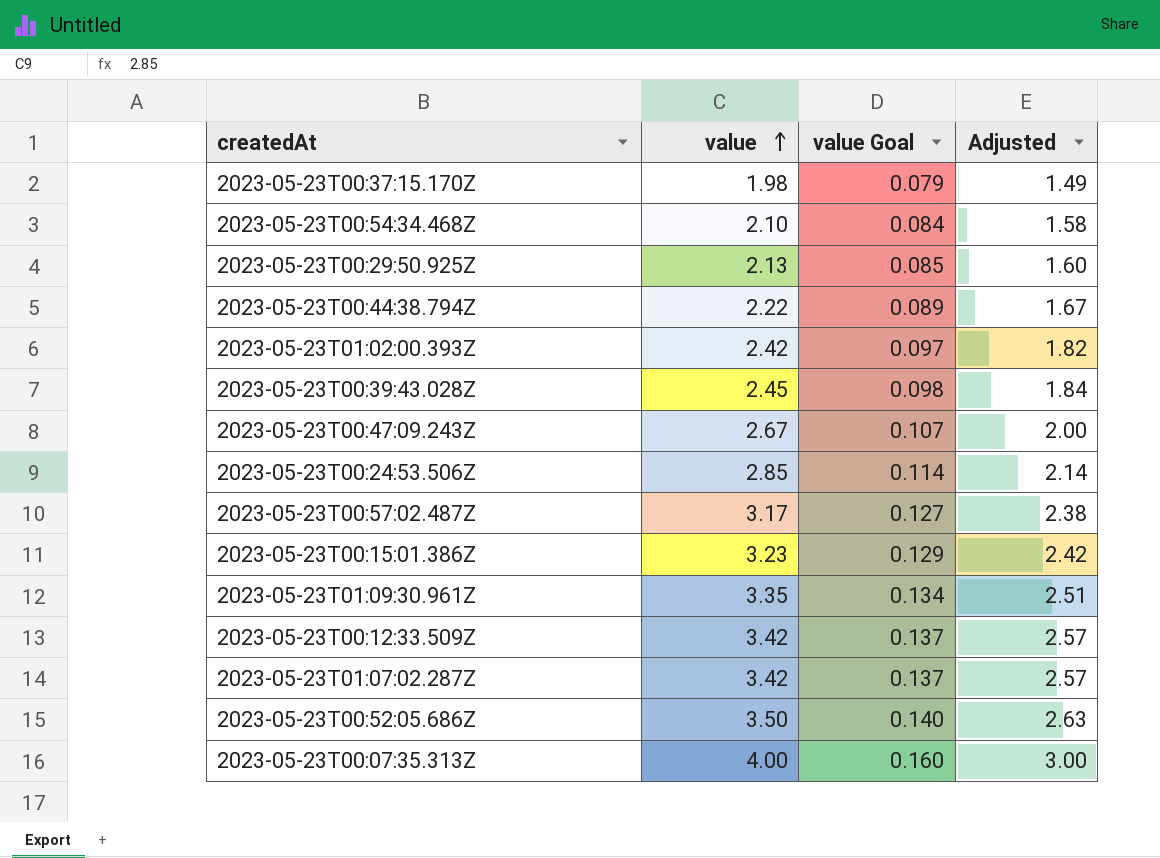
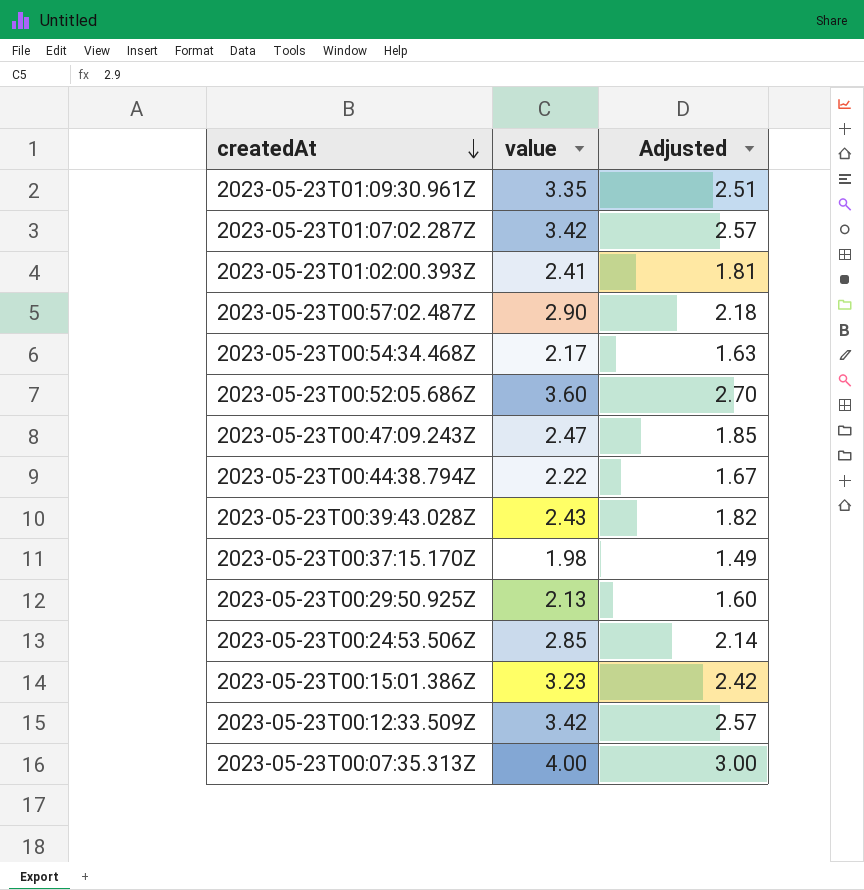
row order: value ascending -> createdAt descending
column value Goal | formula: [value] * 0.04 -> none
2023-05-23T01:02:00.393Z | value: 2.42 -> 2.41
2023-05-23T01:02:00.393Z | Adjusted: 1.82 -> 1.81
2023-05-23T00:57:02.487Z | value: 3.17 -> 2.90
2023-05-23T00:57:02.487Z | Adjusted: 2.38 -> 2.18
2023-05-23T00:54:34.468Z | value: 2.10 -> 2.17
2023-05-23T00:54:34.468Z | Adjusted: 1.58 -> 1.63
2023-05-23T00:52:05.686Z | value: 3.50 -> 3.60
2023-05-23T00:52:05.686Z | Adjusted: 2.63 -> 2.70
2023-05-23T00:47:09.243Z | value: 2.67 -> 2.47
2023-05-23T00:47:09.243Z | Adjusted: 2.00 -> 1.85
2023-05-23T00:39:43.028Z | value: 2.45 -> 2.43
2023-05-23T00:39:43.028Z | Adjusted: 1.84 -> 1.82

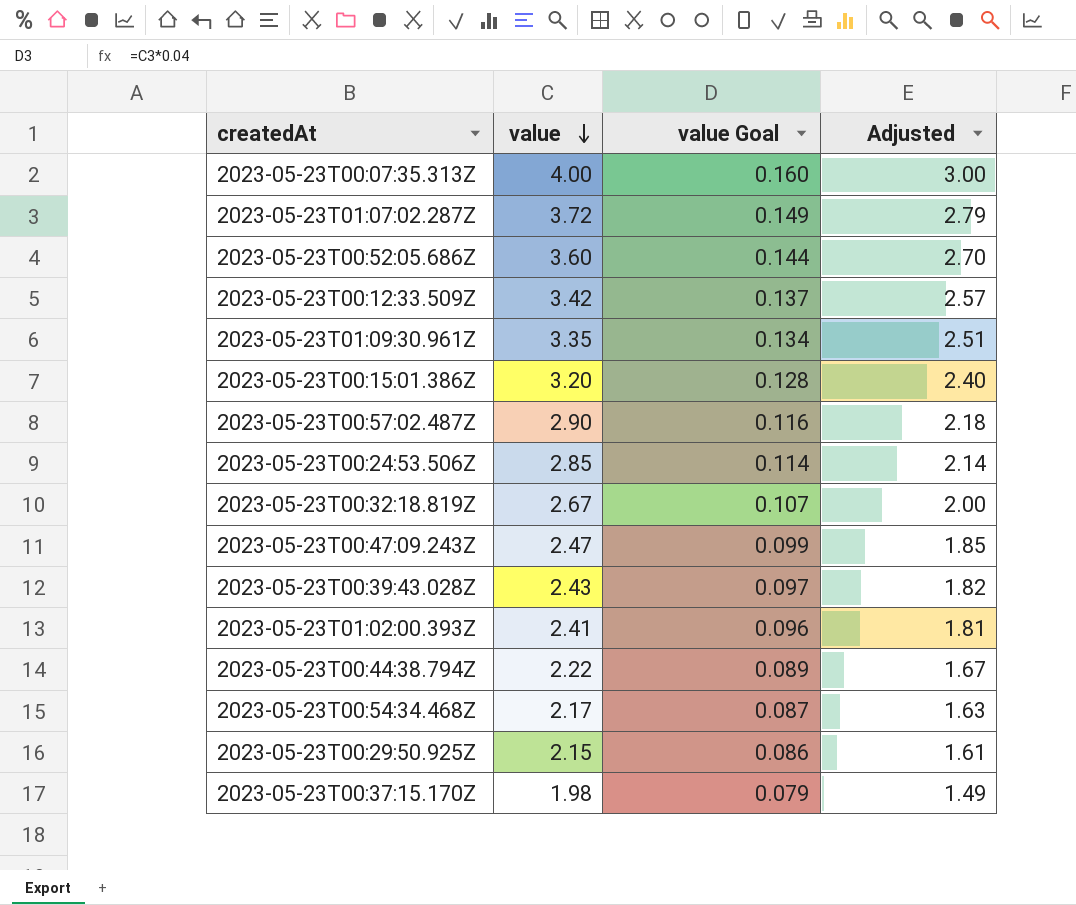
row order: createdAt descending -> value descending
column value Goal | formula: none -> [value] * 0.04
2023-05-23T01:07:02.287Z | value: 3.42 -> 3.72
2023-05-23T01:07:02.287Z | Adjusted: 2.57 -> 2.79
2023-05-23T00:15:01.386Z | value: 3.23 -> 3.20
2023-05-23T00:15:01.386Z | Adjusted: 2.42 -> 2.40
row 2023-05-23T00:32:18.819Z: none -> 2.67 | 0.107 | 2.00
2023-05-23T00:29:50.925Z | value: 2.13 -> 2.15
2023-05-23T00:29:50.925Z | Adjusted: 1.60 -> 1.61

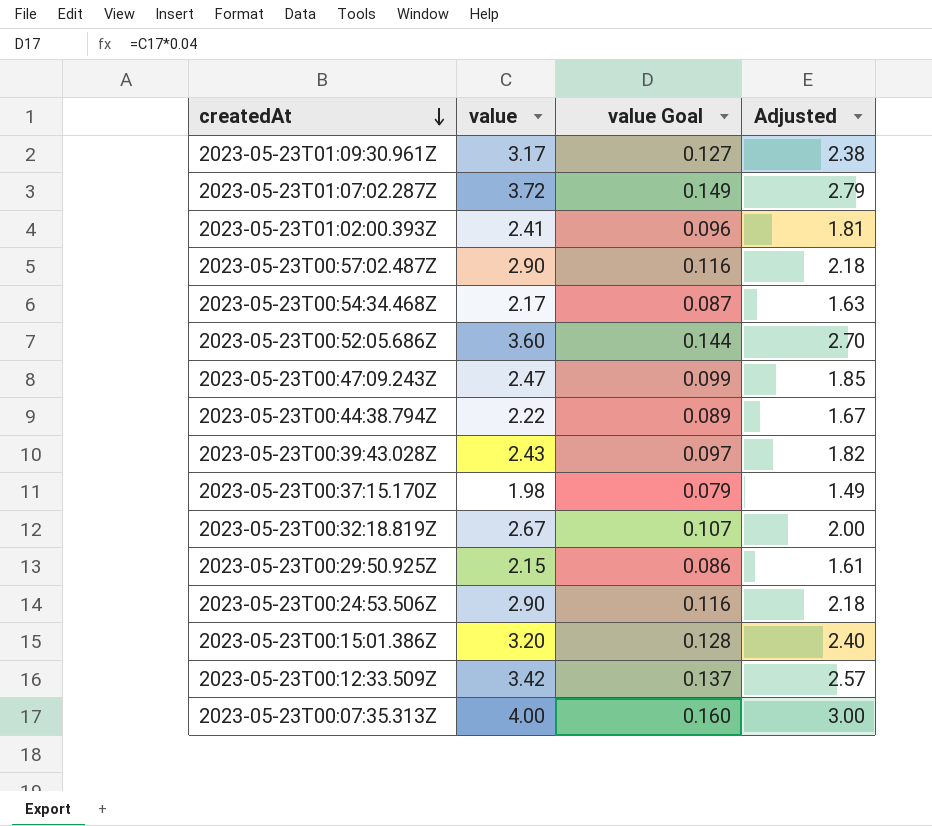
row order: value descending -> createdAt descending
2023-05-23T01:09:30.961Z | value: 3.35 -> 3.17
2023-05-23T01:09:30.961Z | value Goal: 0.134 -> 0.127
2023-05-23T01:09:30.961Z | Adjusted: 2.51 -> 2.38
2023-05-23T00:24:53.506Z | value: 2.85 -> 2.90
2023-05-23T00:24:53.506Z | value Goal: 0.114 -> 0.116
2023-05-23T00:24:53.506Z | Adjusted: 2.14 -> 2.18

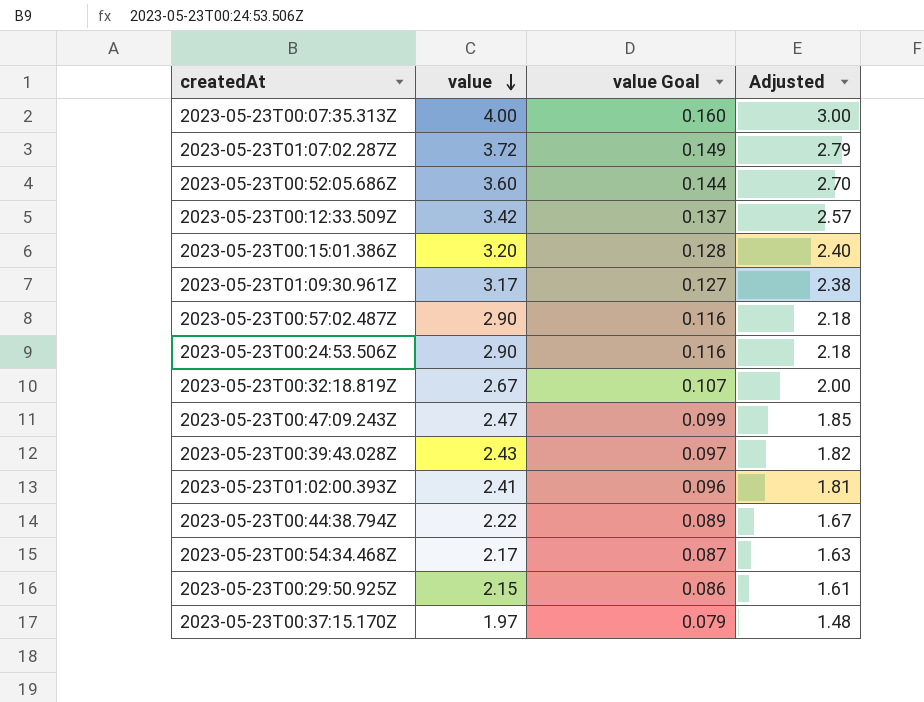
row order: createdAt descending -> value descending
2023-05-23T00:37:15.170Z | value: 1.98 -> 1.97
2023-05-23T00:37:15.170Z | Adjusted: 1.49 -> 1.48

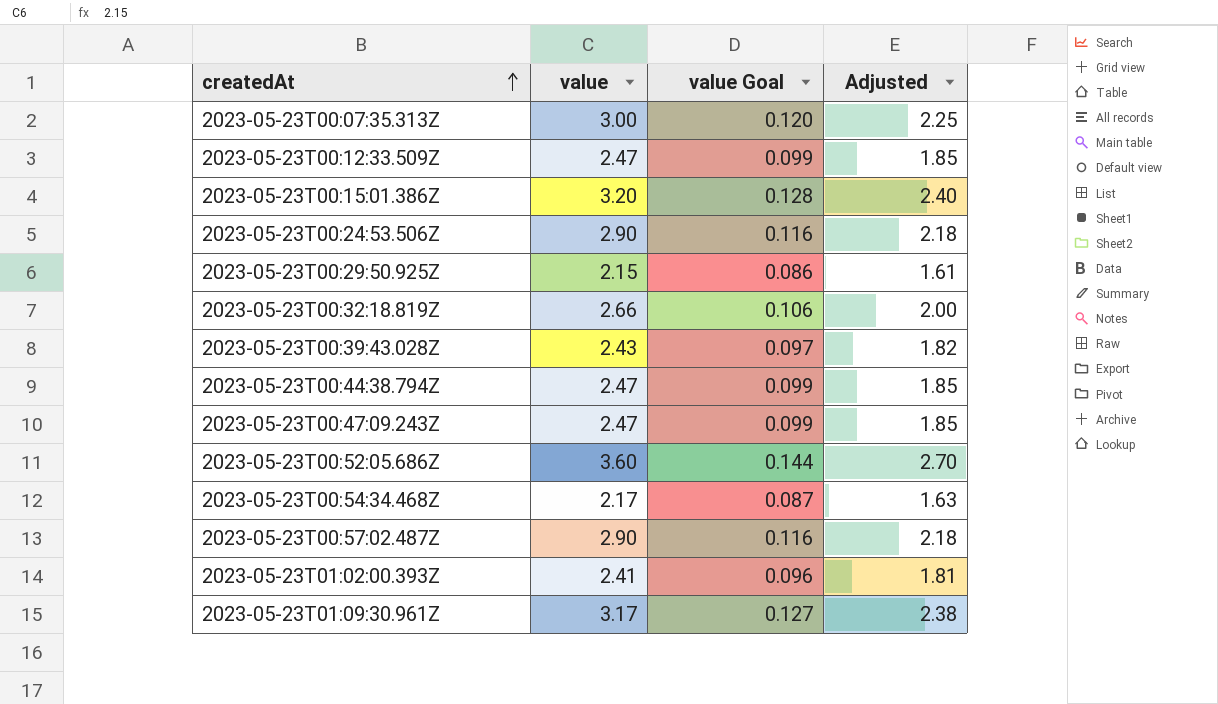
row order: value descending -> createdAt ascending
row 2023-05-23T01:07:02.287Z: 3.72 | 0.149 | 2.79 -> none
row 2023-05-23T00:37:15.170Z: 1.97 | 0.079 | 1.48 -> none
2023-05-23T00:07:35.313Z | value: 4.00 -> 3.00
2023-05-23T00:07:35.313Z | value Goal: 0.160 -> 0.120
2023-05-23T00:07:35.313Z | Adjusted: 3.00 -> 2.25
2023-05-23T00:12:33.509Z | value: 3.42 -> 2.47
2023-05-23T00:12:33.509Z | value Goal: 0.137 -> 0.099
2023-05-23T00:12:33.509Z | Adjusted: 2.57 -> 1.85
2023-05-23T00:32:18.819Z | value: 2.67 -> 2.66
2023-05-23T00:32:18.819Z | value Goal: 0.107 -> 0.106
2023-05-23T00:44:38.794Z | value: 2.22 -> 2.47
2023-05-23T00:44:38.794Z | value Goal: 0.089 -> 0.099
2023-05-23T00:44:38.794Z | Adjusted: 1.67 -> 1.85

